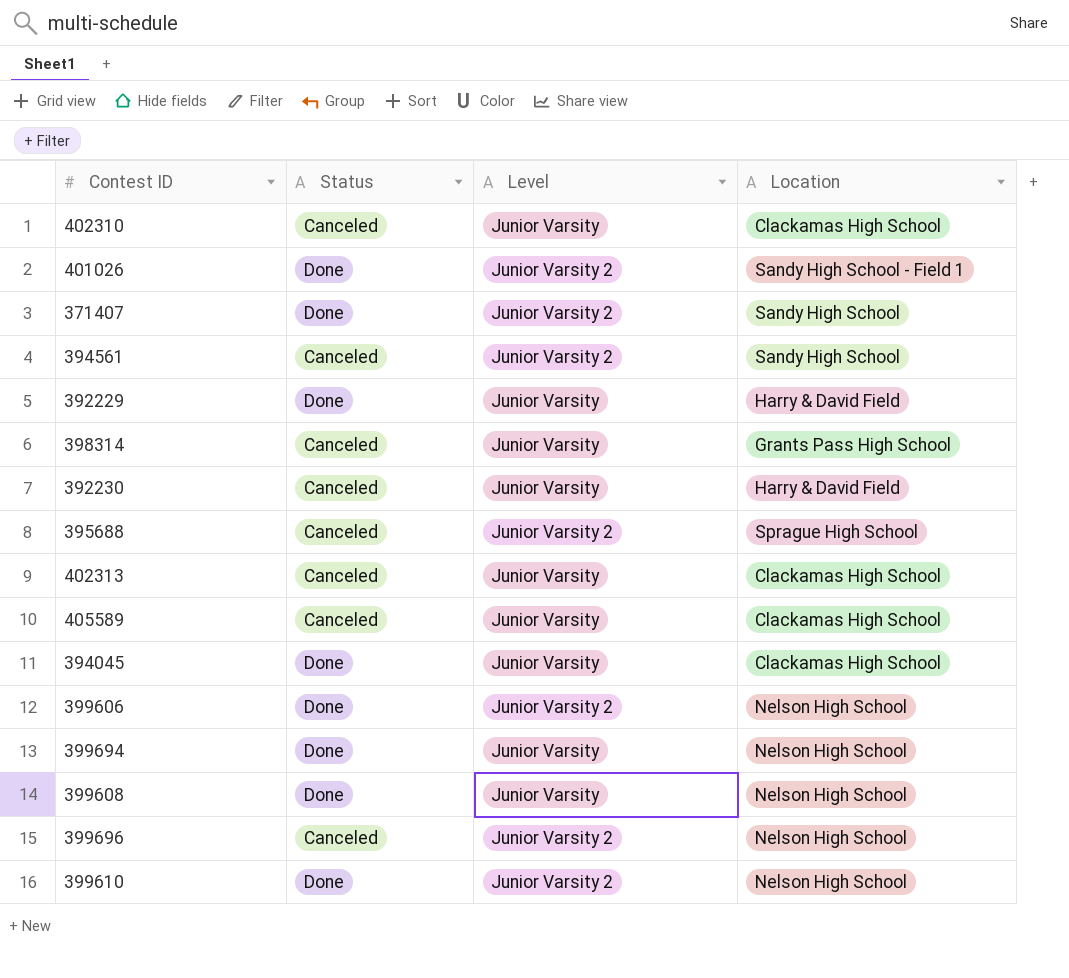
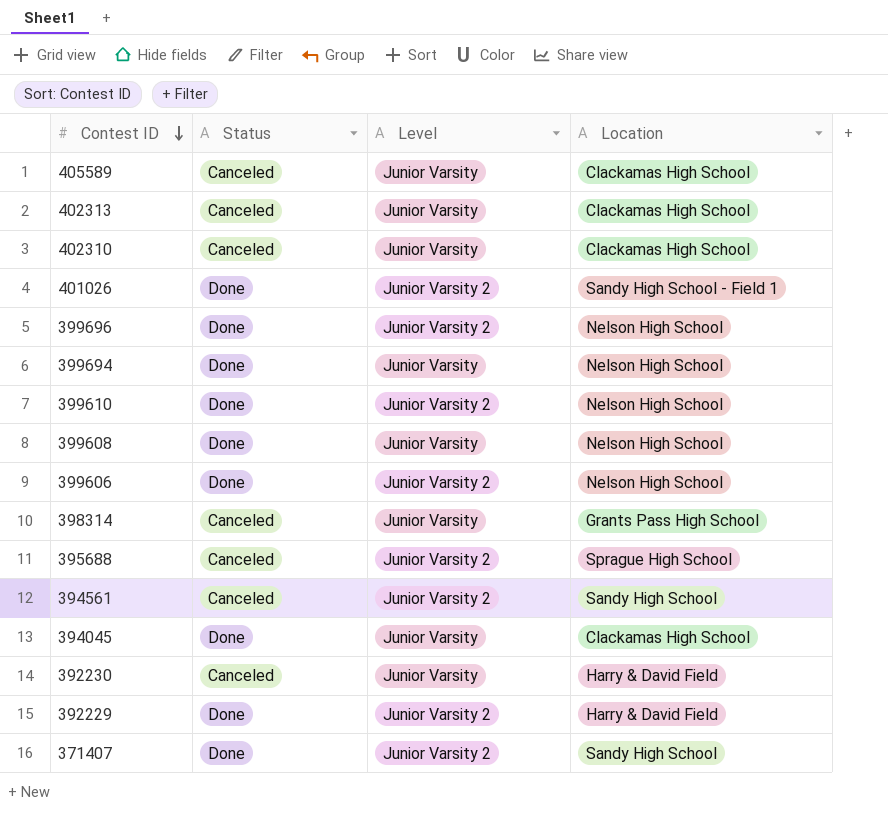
row order: none -> Contest ID descending
399696 | Status: Canceled -> Done
392229 | Level: Junior Varsity -> Junior Varsity 2

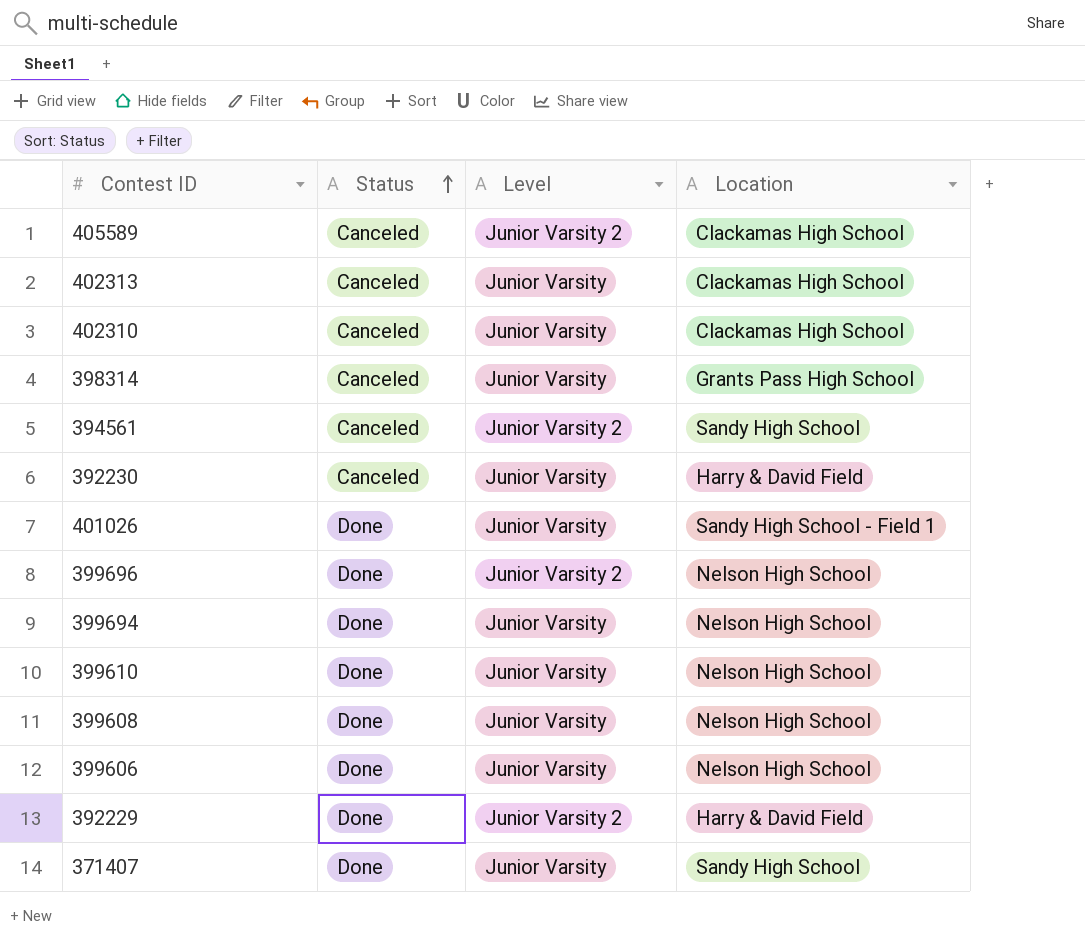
row order: Contest ID descending -> Status ascending
row 395688: Canceled | Junior Varsity 2 | Sprague High School -> none
row 394045: Done | Junior Varsity | Clackamas High School -> none
405589 | Level: Junior Varsity -> Junior Varsity 2
401026 | Level: Junior Varsity 2 -> Junior Varsity
399610 | Level: Junior Varsity 2 -> Junior Varsity
399606 | Level: Junior Varsity 2 -> Junior Varsity
371407 | Level: Junior Varsity 2 -> Junior Varsity

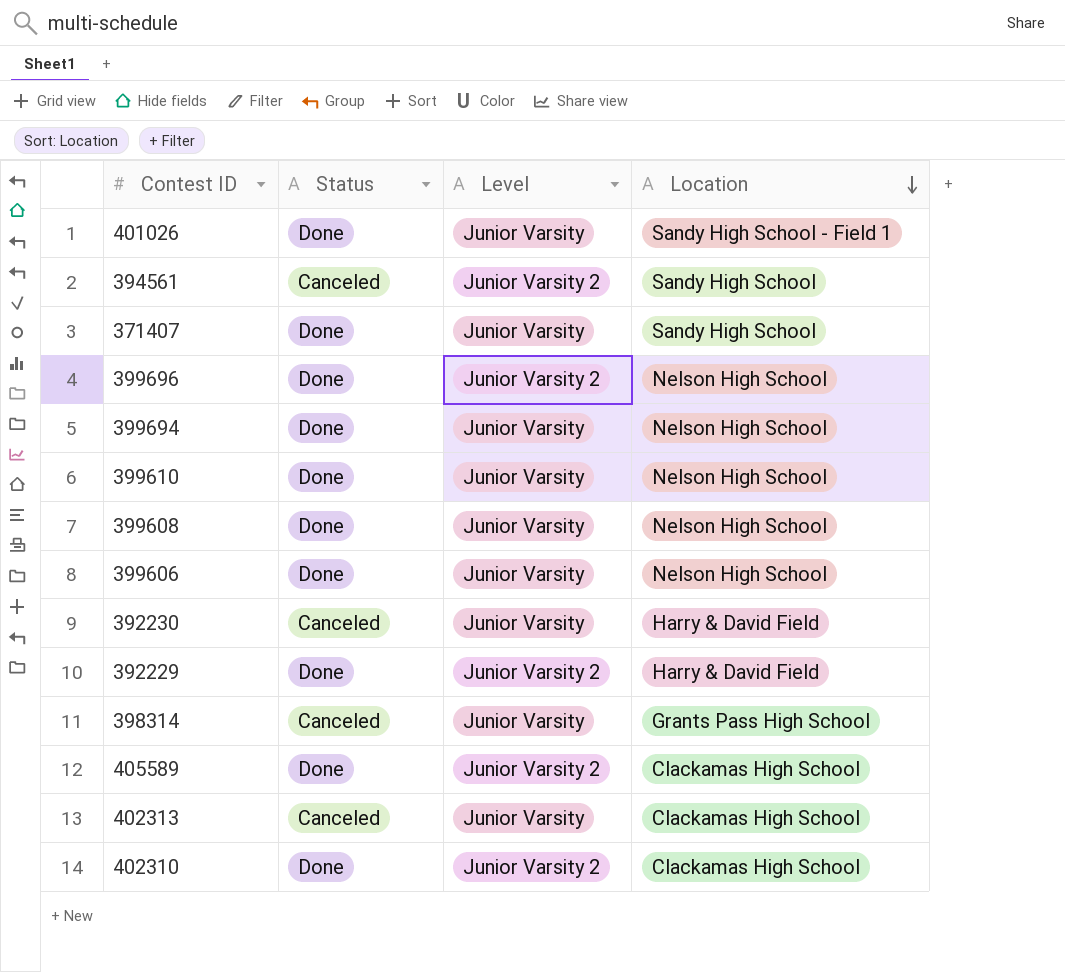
row order: Status ascending -> Location descending
405589 | Status: Canceled -> Done
402310 | Status: Canceled -> Done
402310 | Level: Junior Varsity -> Junior Varsity 2

